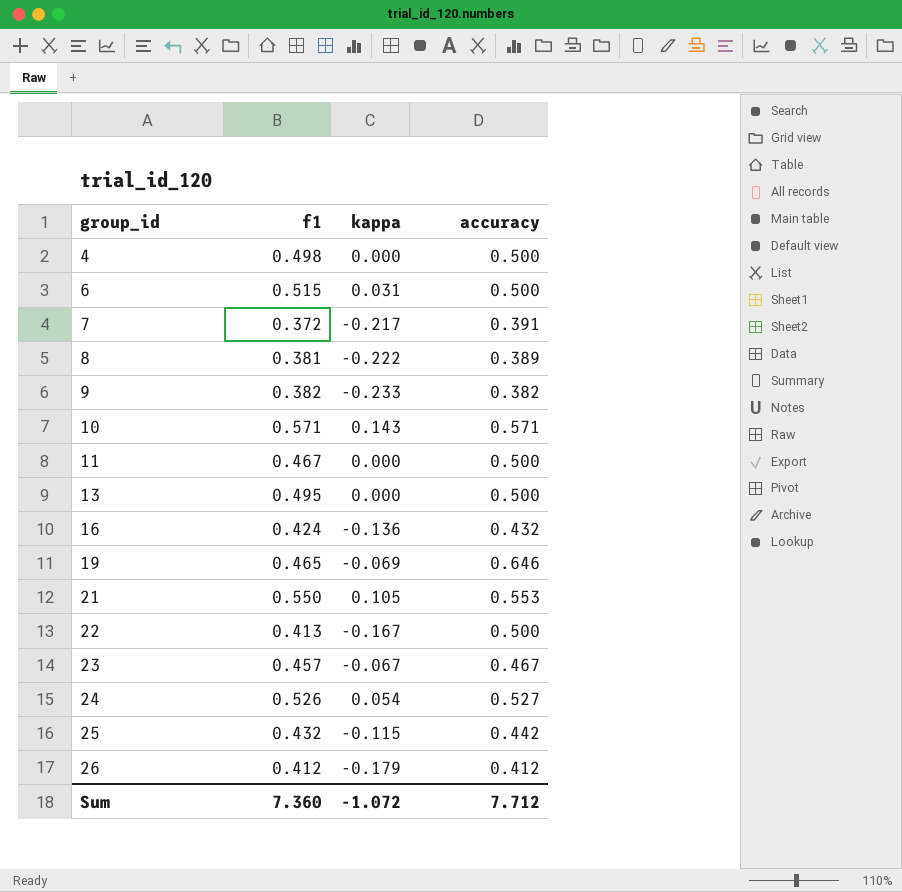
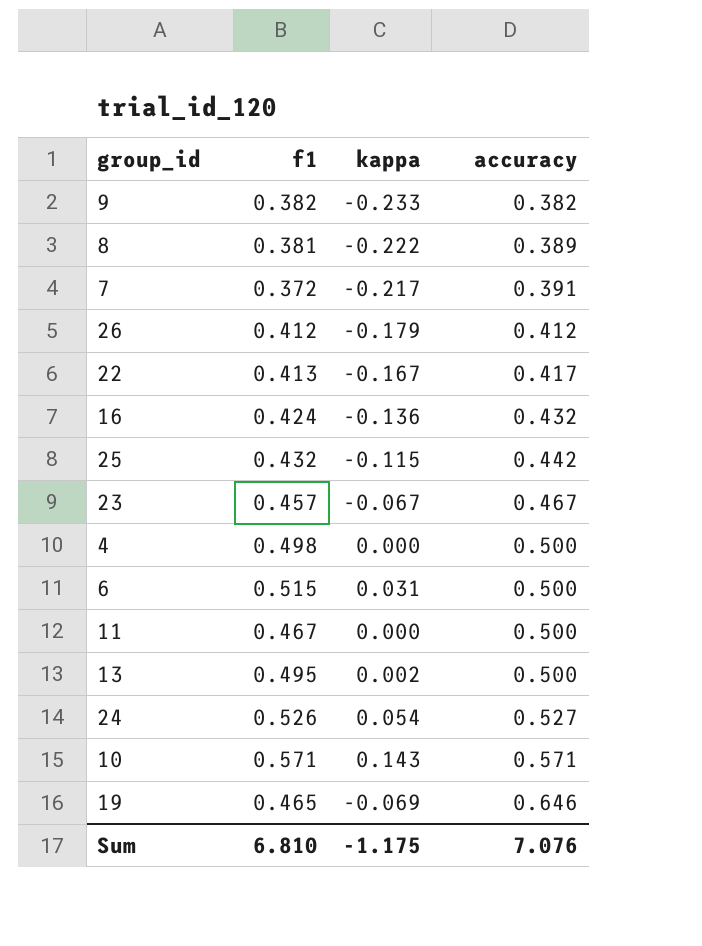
row order: group_id ascending -> accuracy ascending
row 21: 0.550 | 0.105 | 0.553 -> none
22 | accuracy: 0.500 -> 0.417
13 | kappa: 0.000 -> 0.002
Sum | f1: 7.360 -> 6.810
Sum | kappa: -1.072 -> -1.175
Sum | accuracy: 7.712 -> 7.076

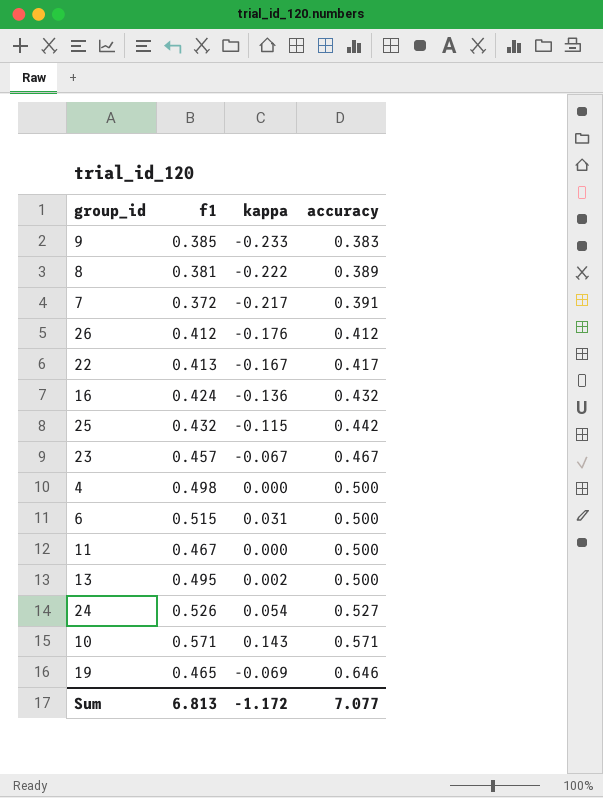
9 | f1: 0.382 -> 0.385
9 | accuracy: 0.382 -> 0.383
26 | kappa: -0.179 -> -0.176
Sum | f1: 6.810 -> 6.813
Sum | kappa: -1.175 -> -1.172
Sum | accuracy: 7.076 -> 7.077

